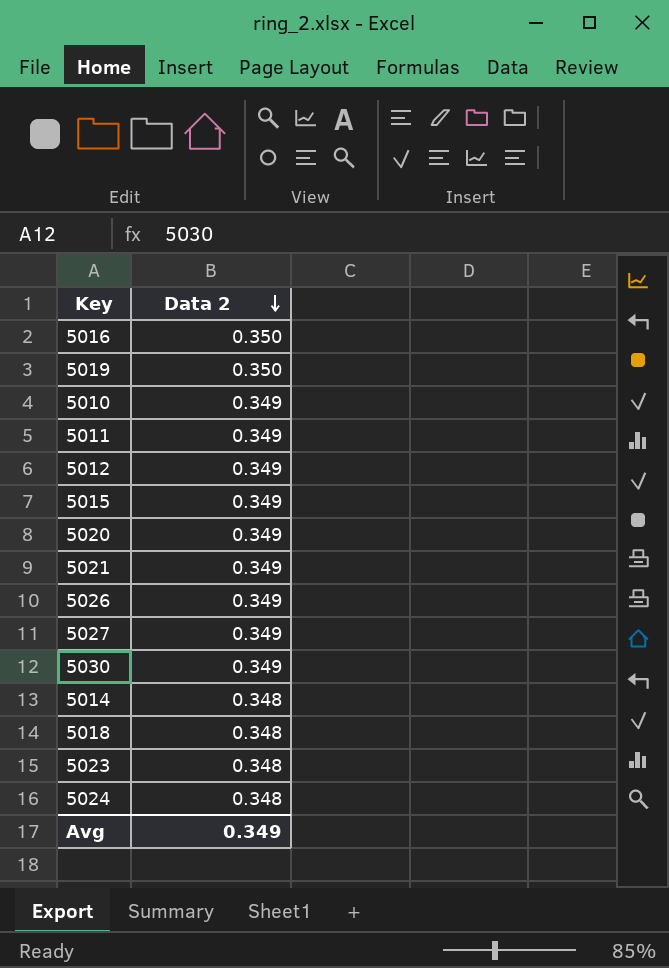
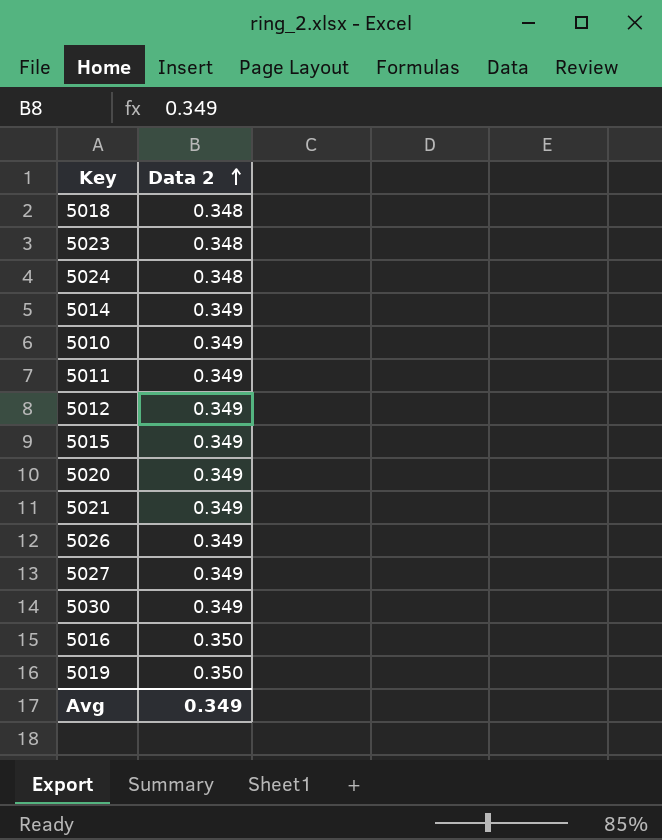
row order: Data 2 descending -> Data 2 ascending
5014 | Data 2: 0.348 -> 0.349

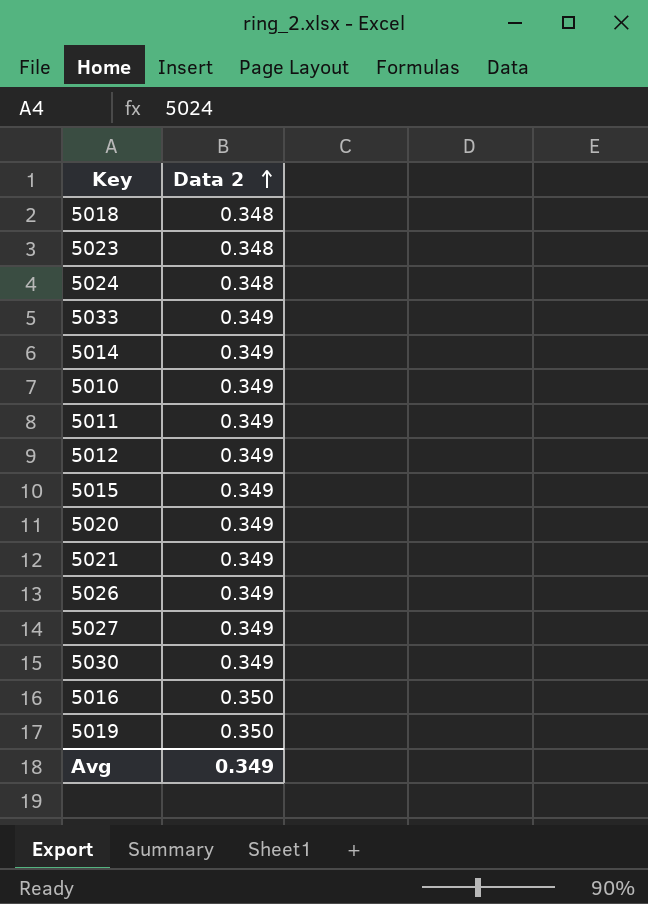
row 5033: none -> 0.349

